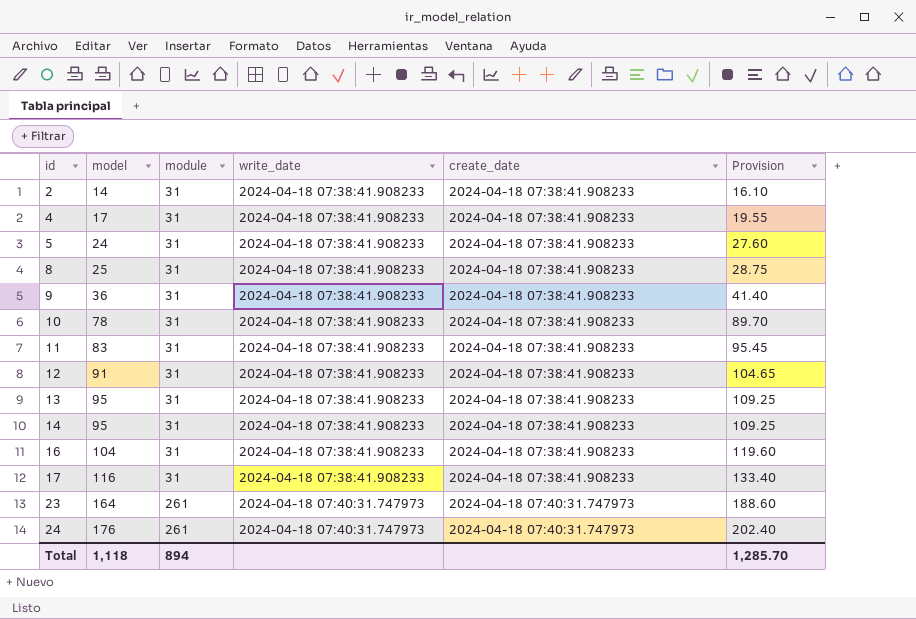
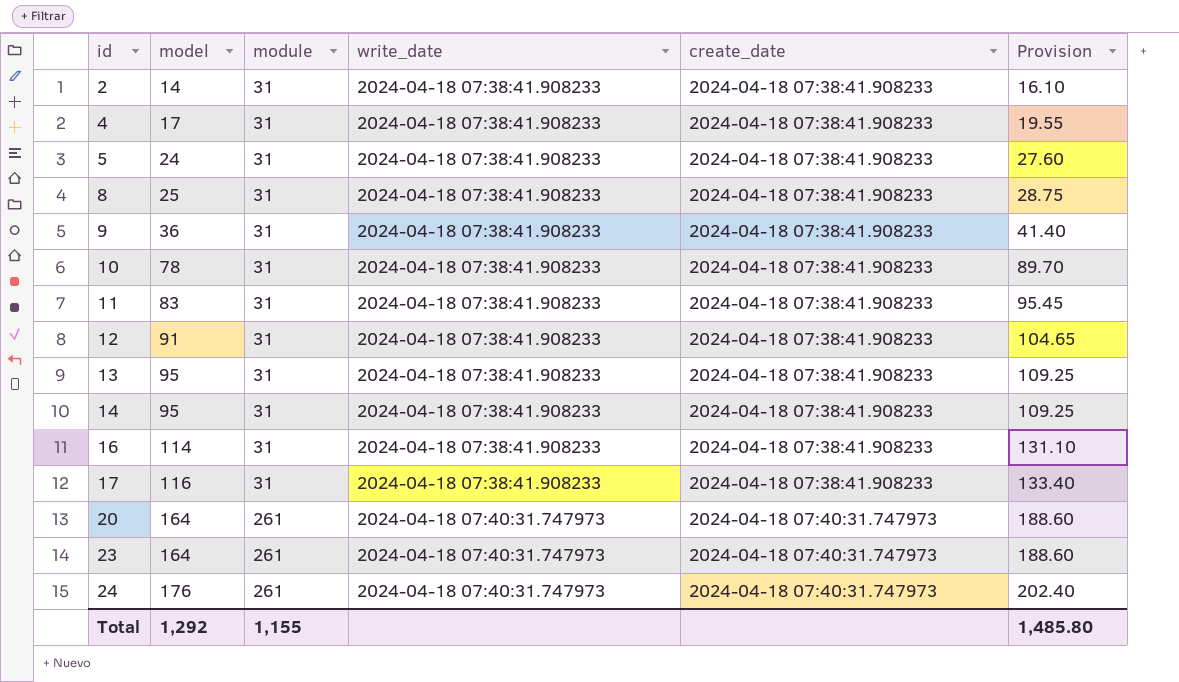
16 | model: 104 -> 114
16 | Provision: 119.60 -> 131.10
row 20: none -> 164 | 261 | 2024-04-18 07:40:31.747973 | 2024-04-18 07:40:31.747973 | 188.60
Total | model: 1,118 -> 1,292
Total | module: 894 -> 1,155
Total | Provision: 1,285.70 -> 1,485.80

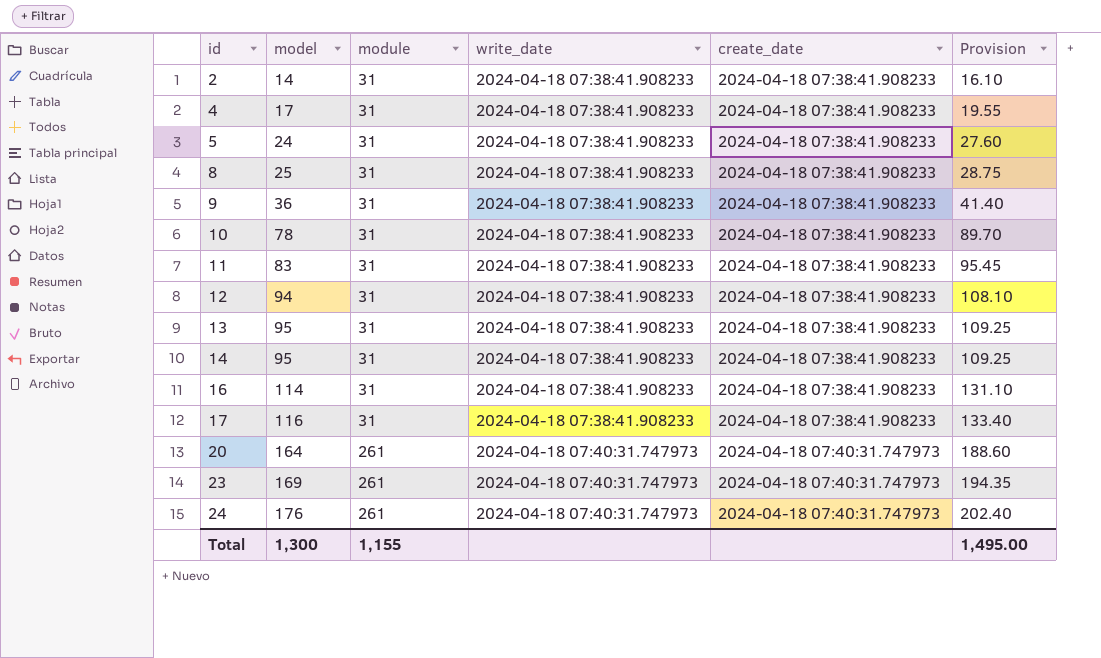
12 | model: 91 -> 94
12 | Provision: 104.65 -> 108.10
23 | model: 164 -> 169
23 | Provision: 188.60 -> 194.35
Total | model: 1,292 -> 1,300
Total | Provision: 1,485.80 -> 1,495.00

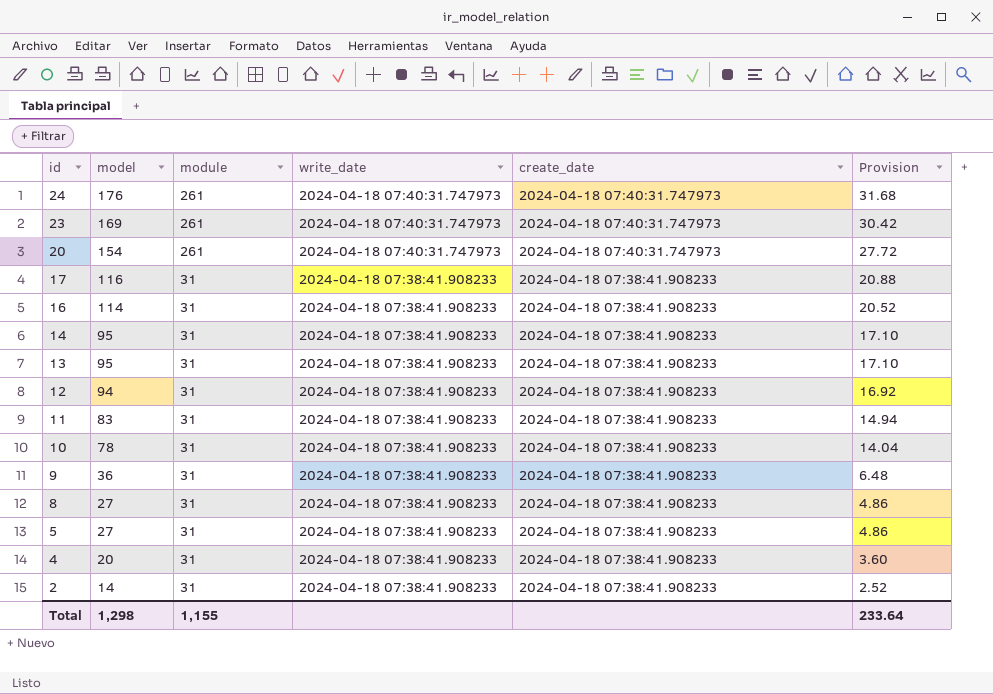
row order: id ascending -> id descending
column Provision | formula: [model] * 1.15 -> [model] * 0.18
20 | model: 164 -> 154
8 | model: 25 -> 27
5 | model: 24 -> 27
4 | model: 17 -> 20
Total | model: 1,300 -> 1,298
Total | Provision: 1,495.00 -> 233.64

